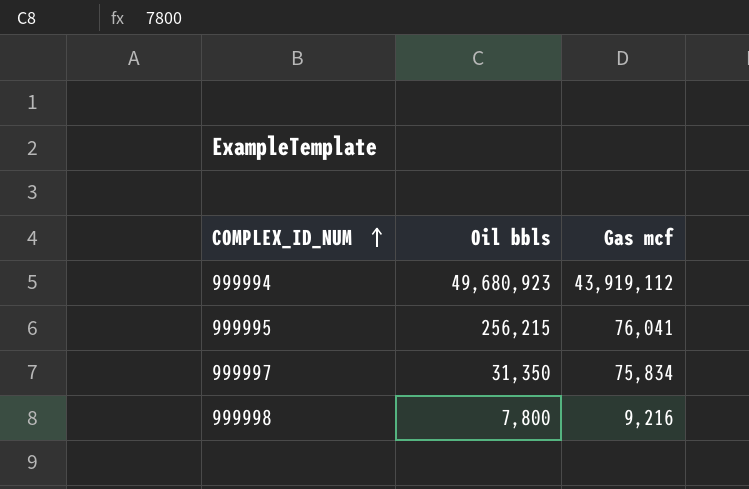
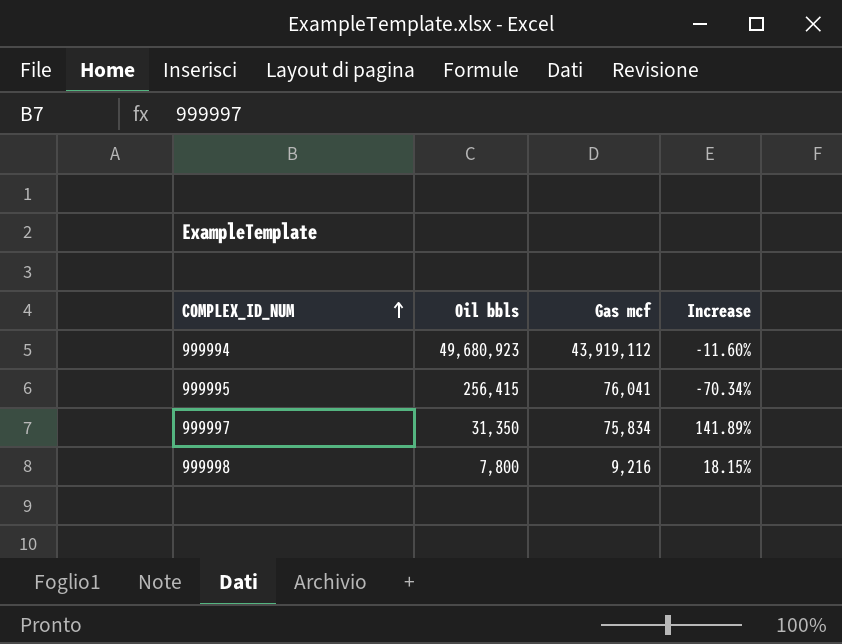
column Increase | formula: none -> ([Gas mcf] - [Oil bbls]) / [Oil bbls]
999995 | Oil bbls: 256,215 -> 256,415

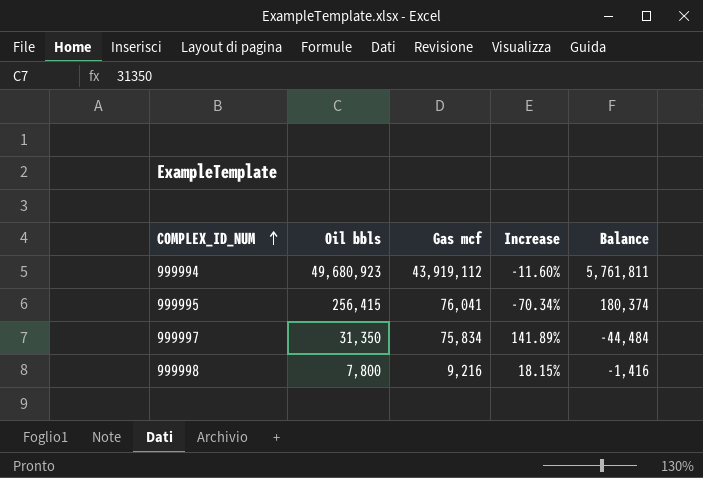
column Balance | formula: none -> [Oil bbls] - [Gas mcf]

